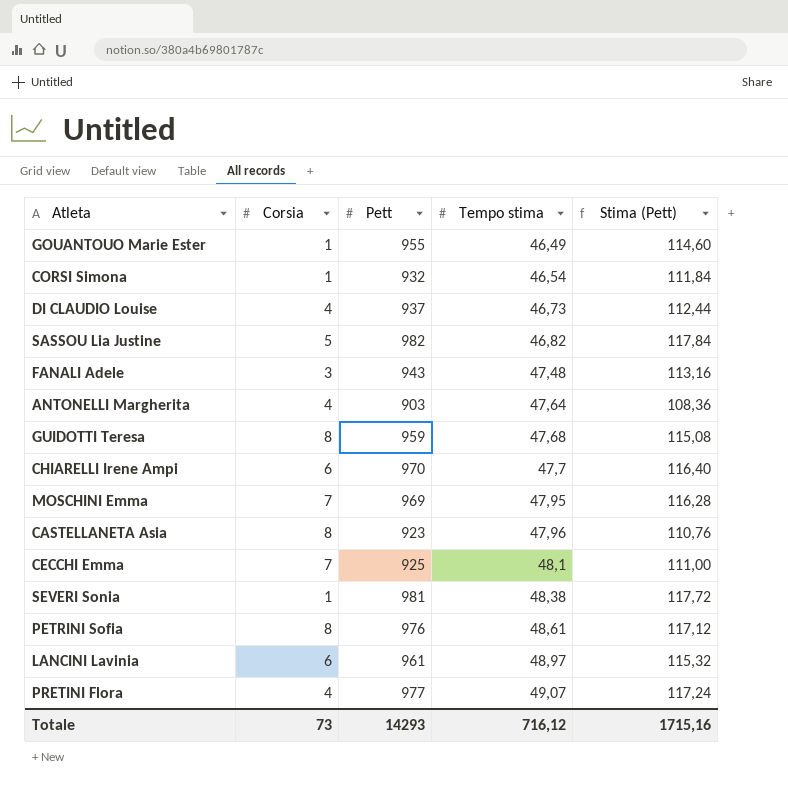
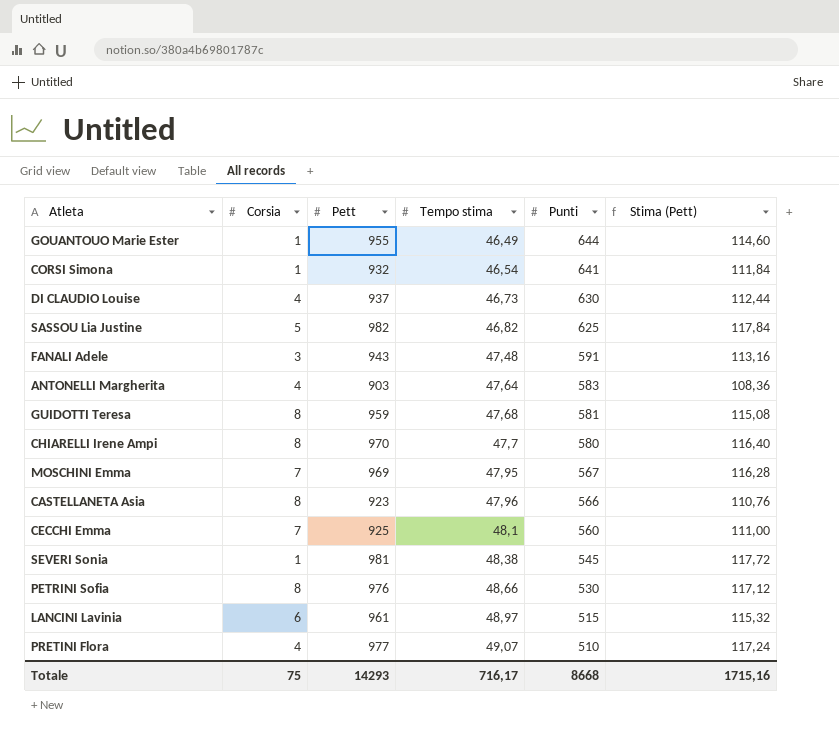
column Punti | position: none -> 5
CHIARELLI Irene Ampi | Corsia: 6 -> 8
PETRINI Sofia | Tempo stima: 48,61 -> 48,66
Totale | Corsia: 73 -> 75
Totale | Tempo stima: 716,12 -> 716,17

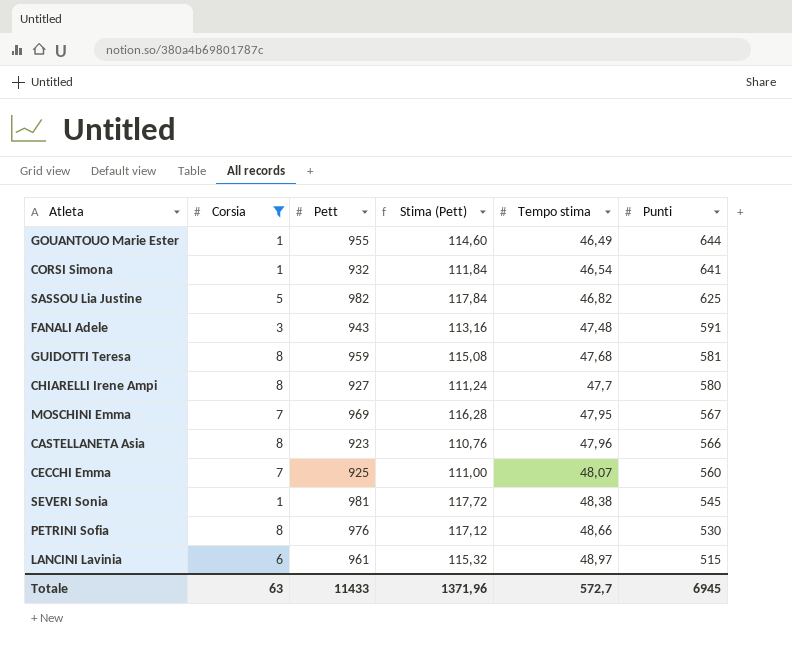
filter: none -> Corsia != 4
column Stima (Pett) | position: 6 -> 4
CHIARELLI Irene Ampi | Pett: 970 -> 927
CHIARELLI Irene Ampi | Stima (Pett): 116,40 -> 111,24
CECCHI Emma | Tempo stima: 48,1 -> 48,07
Totale | Corsia: 75 -> 63
Totale | Pett: 14293 -> 11433
Totale | Stima (Pett): 1715,16 -> 1371,96
Totale | Tempo stima: 716,17 -> 572,7
Totale | Punti: 8668 -> 6945

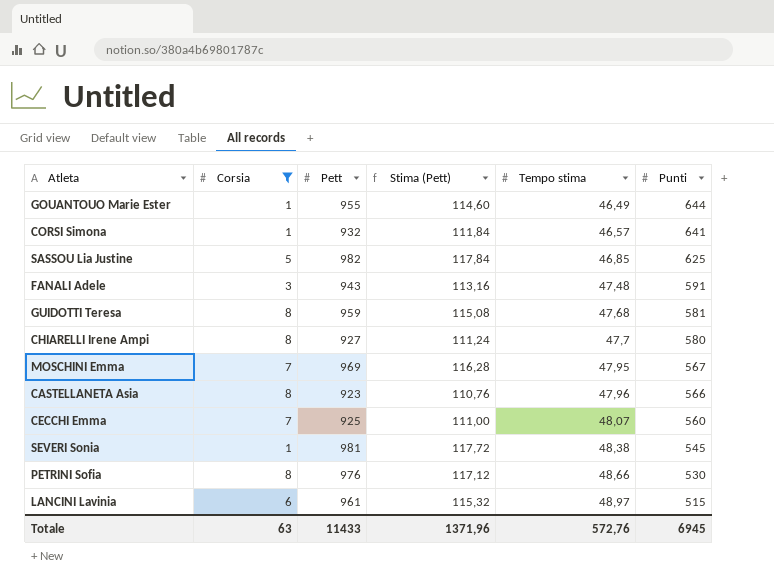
CORSI Simona | Tempo stima: 46,54 -> 46,57
SASSOU Lia Justine | Tempo stima: 46,82 -> 46,85
Totale | Tempo stima: 572,7 -> 572,76

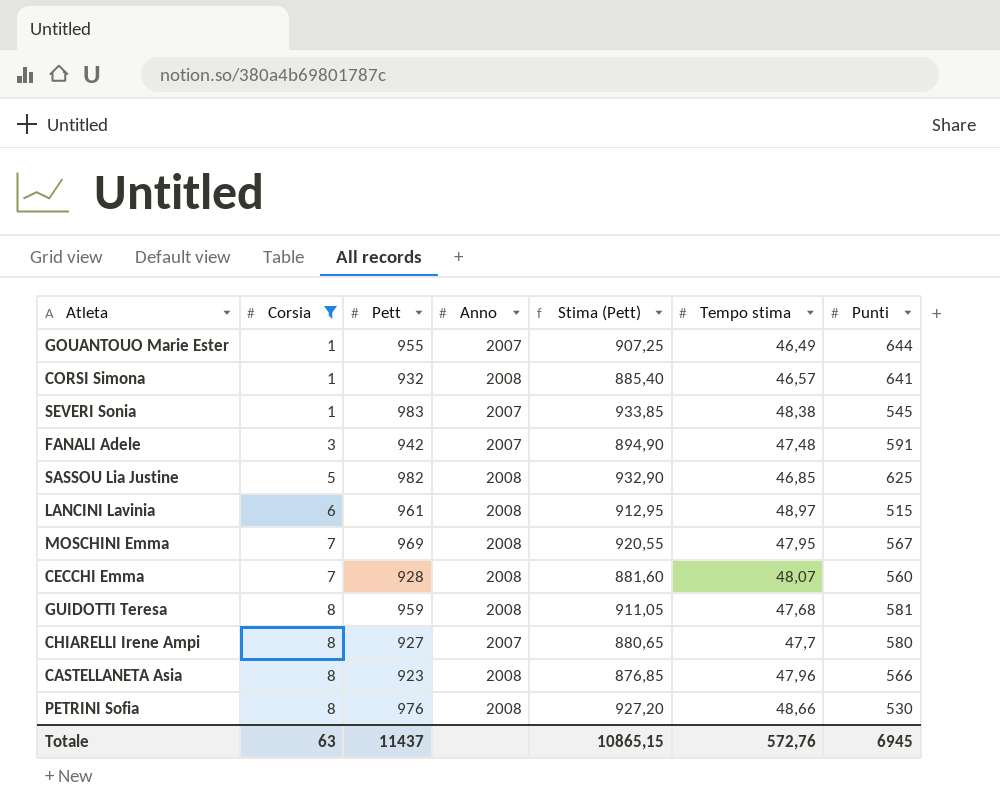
row order: Tempo stima ascending -> Corsia ascending
column Anno | position: none -> 4
column Stima (Pett) | formula: [Pett] * 0,12 -> [Pett] * 0,95
SEVERI Sonia | Pett: 981 -> 983
FANALI Adele | Pett: 943 -> 942
CECCHI Emma | Pett: 925 -> 928
Totale | Pett: 11433 -> 11437
Totale | Stima (Pett): 1371,96 -> 10865,15

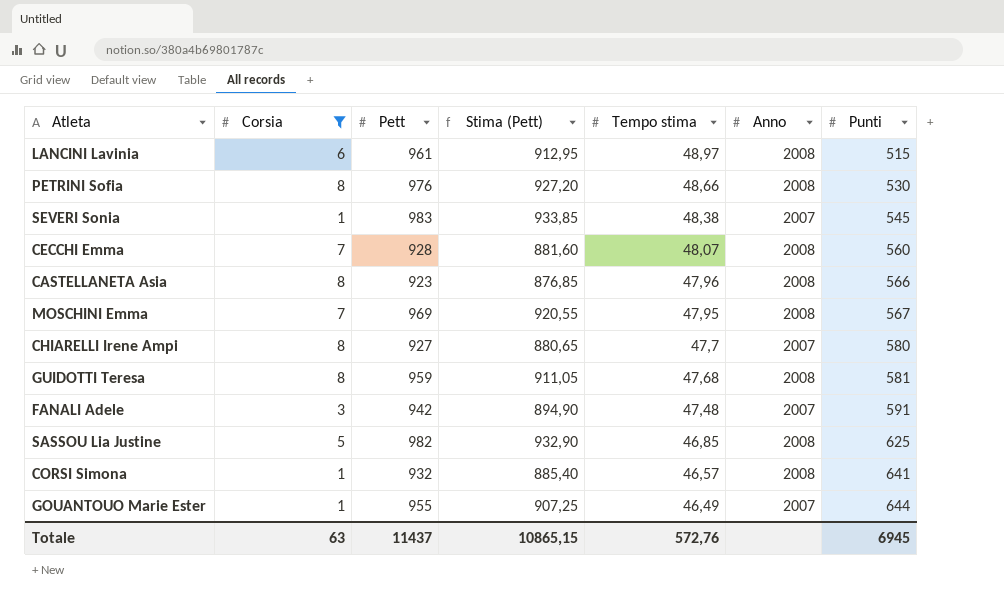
row order: Corsia ascending -> Tempo stima descending
column Anno | position: 4 -> 6

